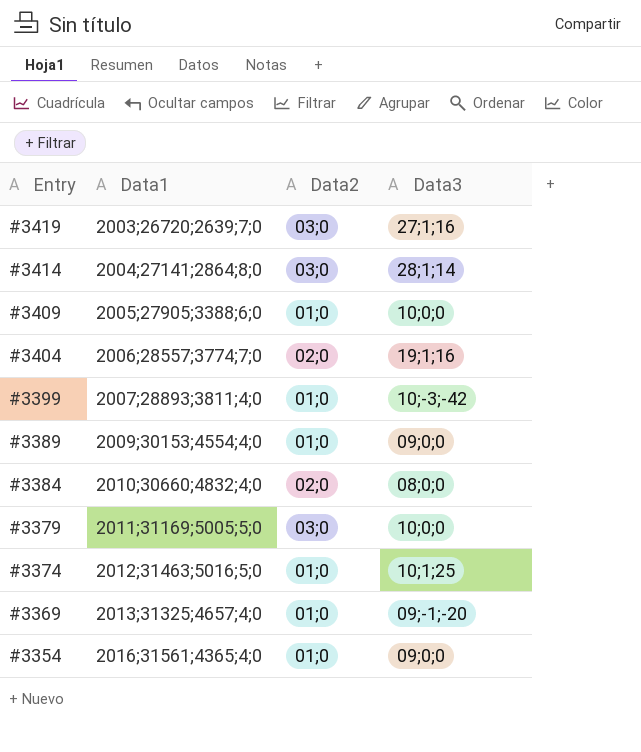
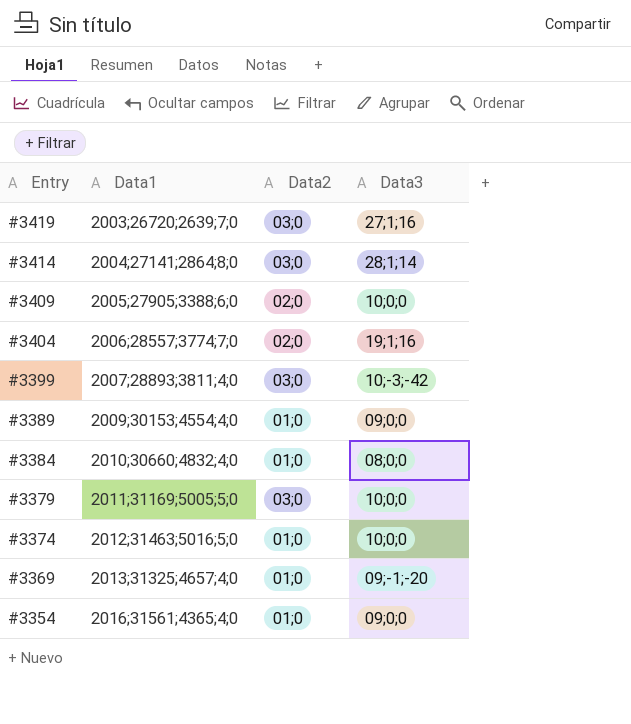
#3409 | Data2: 01;0 -> 02;0
#3399 | Data2: 01;0 -> 03;0
#3384 | Data2: 02;0 -> 01;0
#3374 | Data3: 10;1;25 -> 10;0;0

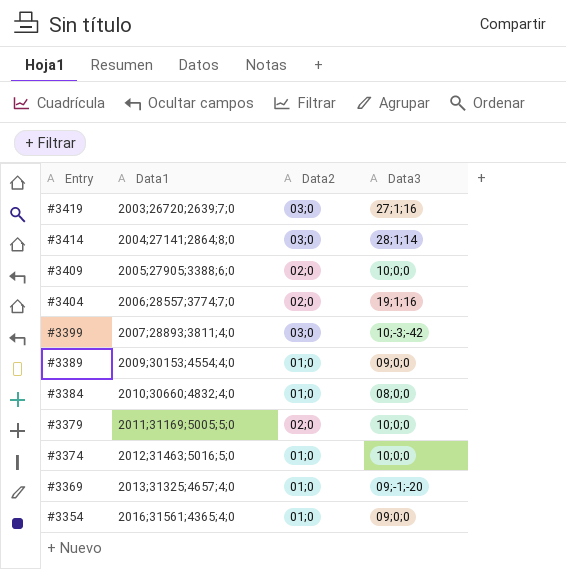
#3379 | Data2: 03;0 -> 02;0

